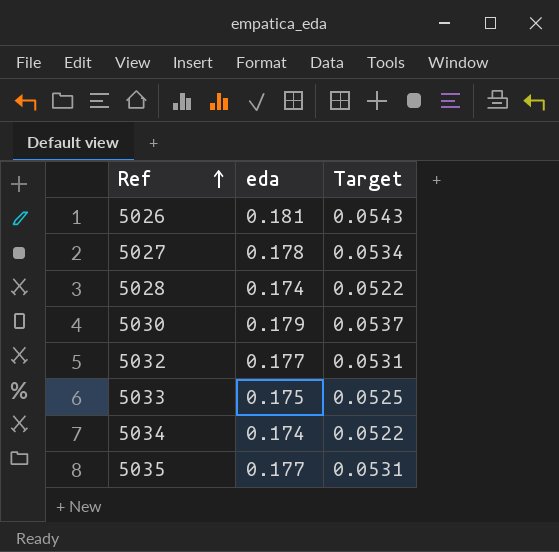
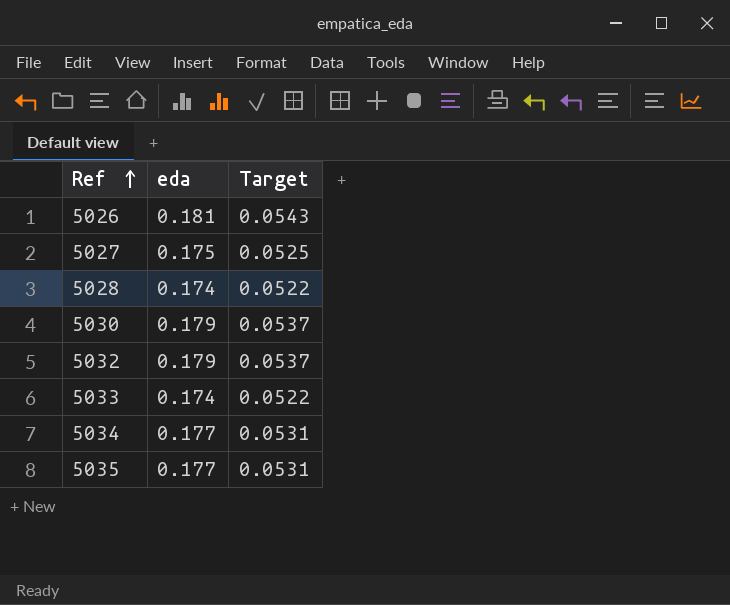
5027 | eda: 0.178 -> 0.175
5027 | Target: 0.0534 -> 0.0525
5032 | eda: 0.177 -> 0.179
5032 | Target: 0.0531 -> 0.0537
5033 | eda: 0.175 -> 0.174
5033 | Target: 0.0525 -> 0.0522
5034 | eda: 0.174 -> 0.177
5034 | Target: 0.0522 -> 0.0531

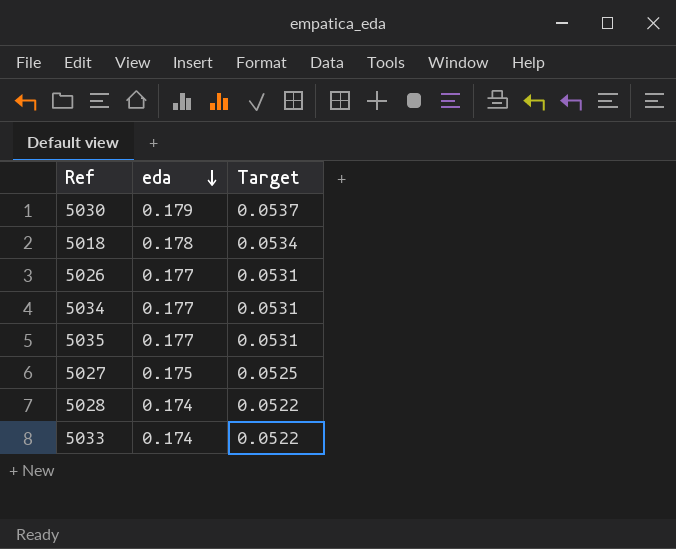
row order: Ref ascending -> eda descending
row 5032: 0.179 | 0.0537 -> none
row 5018: none -> 0.178 | 0.0534
5026 | eda: 0.181 -> 0.177
5026 | Target: 0.0543 -> 0.0531

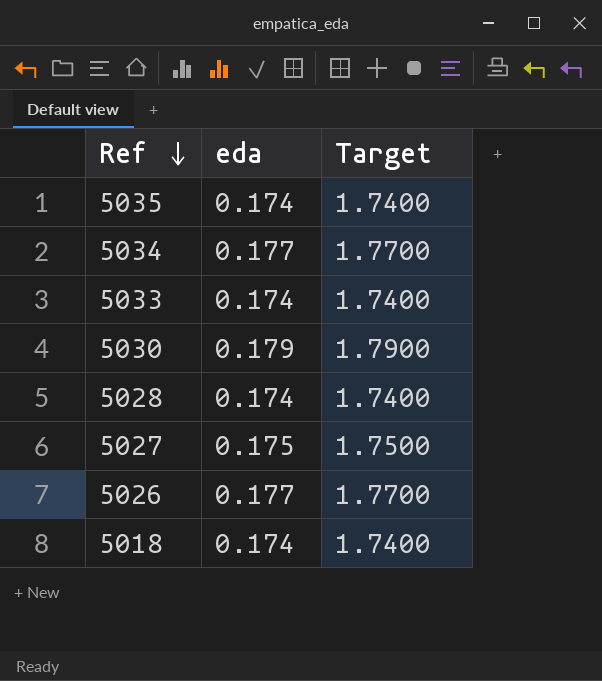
row order: eda descending -> Ref descending
column Target | formula: [eda] * 0.3 -> [eda] * 10
5035 | eda: 0.177 -> 0.174
5018 | eda: 0.178 -> 0.174

